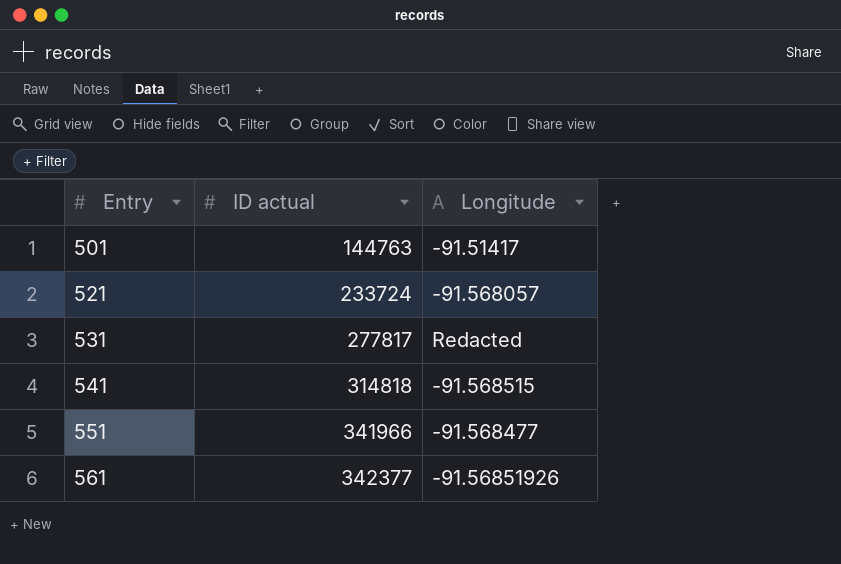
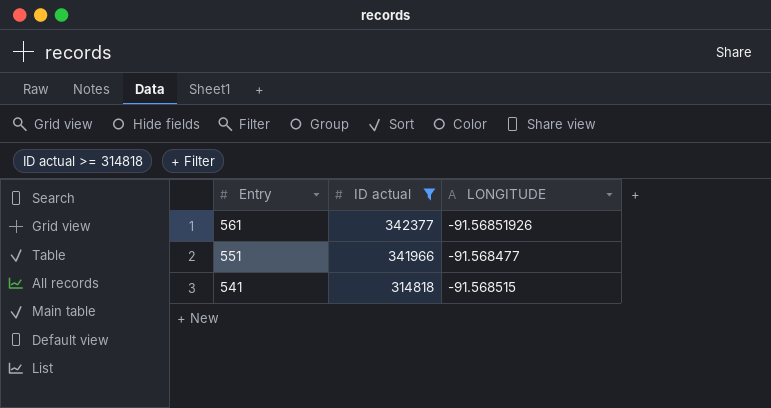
filter: none -> ID actual >= 314818
row order: Entry ascending -> Entry descending
column name: Longitude -> LONGITUDE

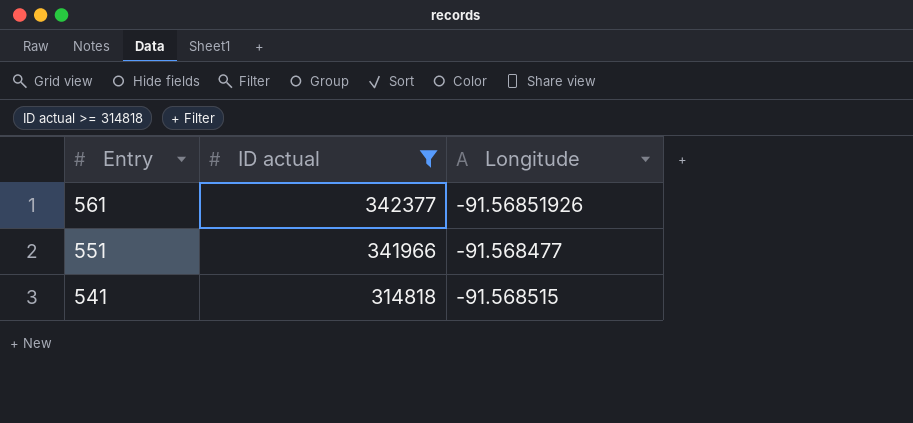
column name: LONGITUDE -> Longitude

